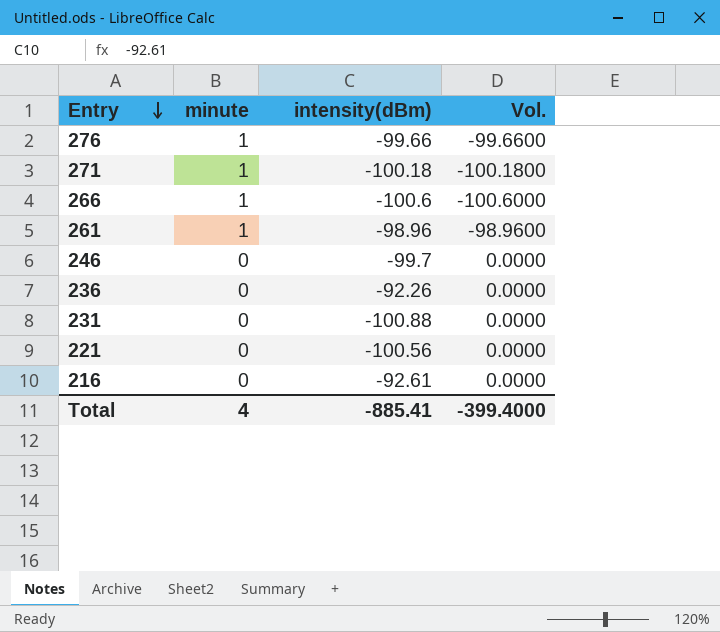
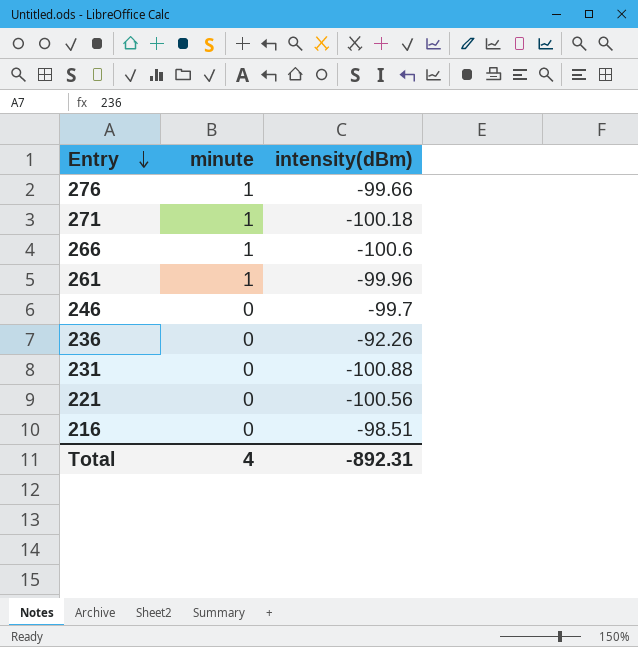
column Vol. | formula: [minute] * [intensity(dBm)] -> none
261 | intensity(dBm): -98.96 -> -99.96
216 | intensity(dBm): -92.61 -> -98.51
Total | intensity(dBm): -885.41 -> -892.31

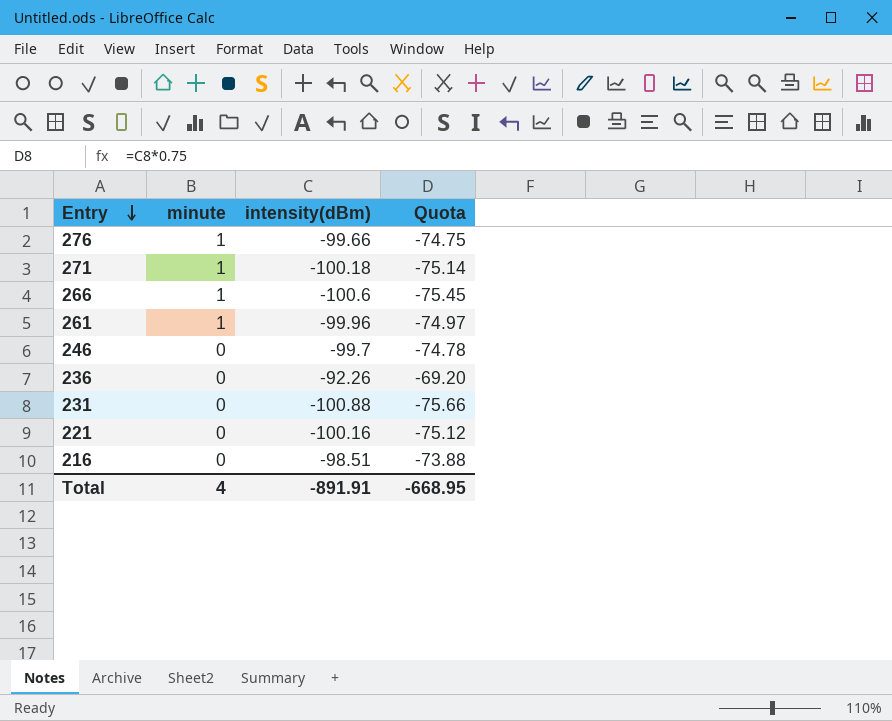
column Quota | formula: none -> [intensity(dBm)] * 0.75
221 | intensity(dBm): -100.56 -> -100.16
Total | intensity(dBm): -892.31 -> -891.91

